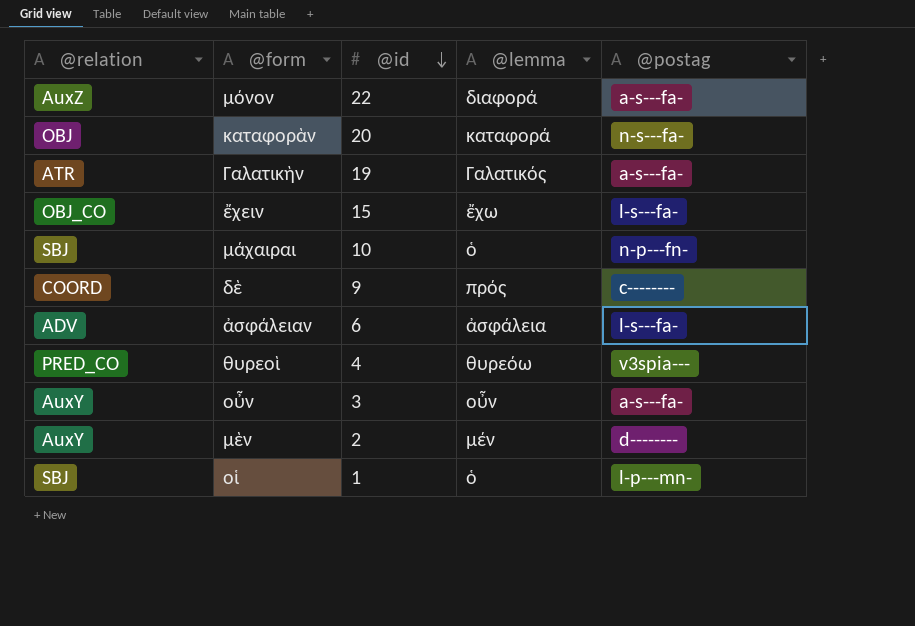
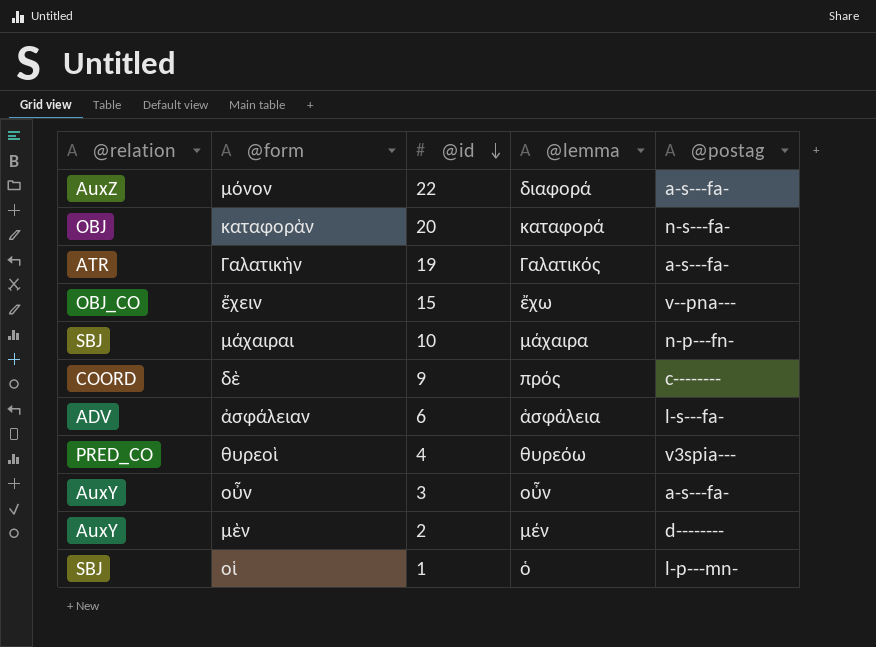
ἔχειν | @postag: l-s---fa- -> v--pna---
μάχαιραι | @lemma: ὁ -> μάχαιρα

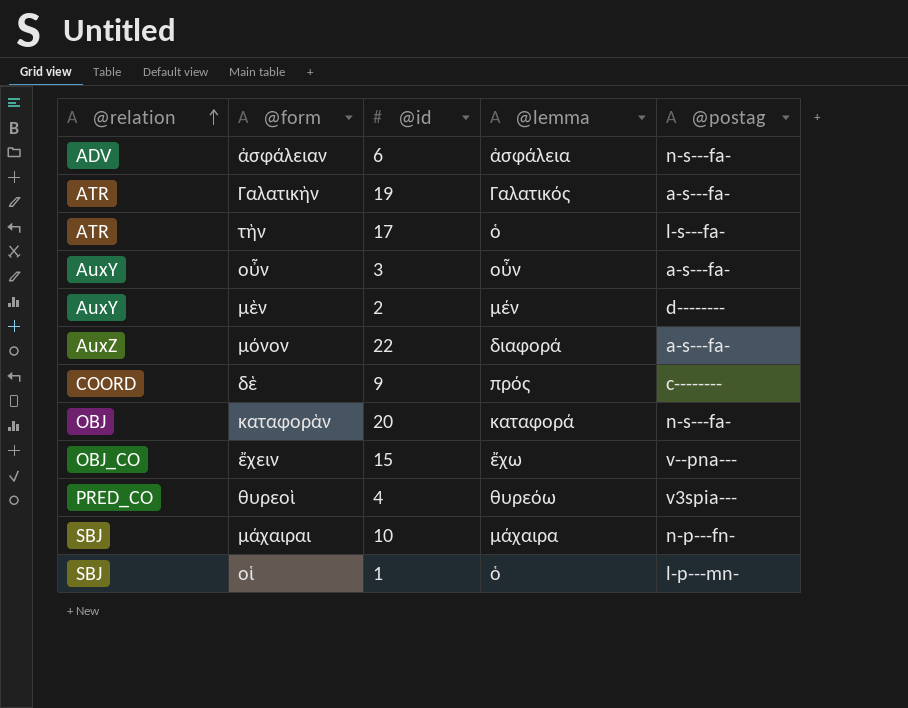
row order: @id descending -> @relation ascending
ἀσφάλειαν | @postag: l-s---fa- -> n-s---fa-
row τὴν: none -> ATR | 17 | ὁ | l-s---fa-

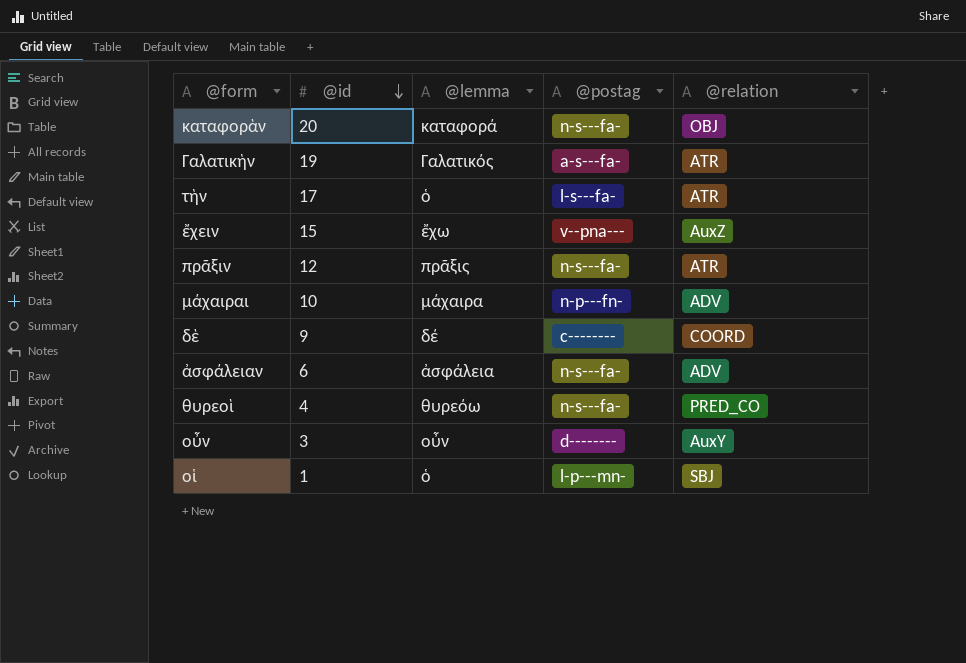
row order: @relation ascending -> @id descending
column @relation | position: 1 -> 5
row μὲν: AuxY | 2 | μέν | d-------- -> none
row μόνον: AuxZ | 22 | διαφορά | a-s---fa- -> none
ἔχειν | @relation: OBJ_CO -> AuxZ
row πρᾶξιν: none -> 12 | πρᾶξις | n-s---fa- | ATR
μάχαιραι | @relation: SBJ -> ADV
δὲ | @lemma: πρός -> δέ
θυρεοὶ | @postag: v3spia--- -> n-s---fa-
οὖν | @postag: a-s---fa- -> d--------

